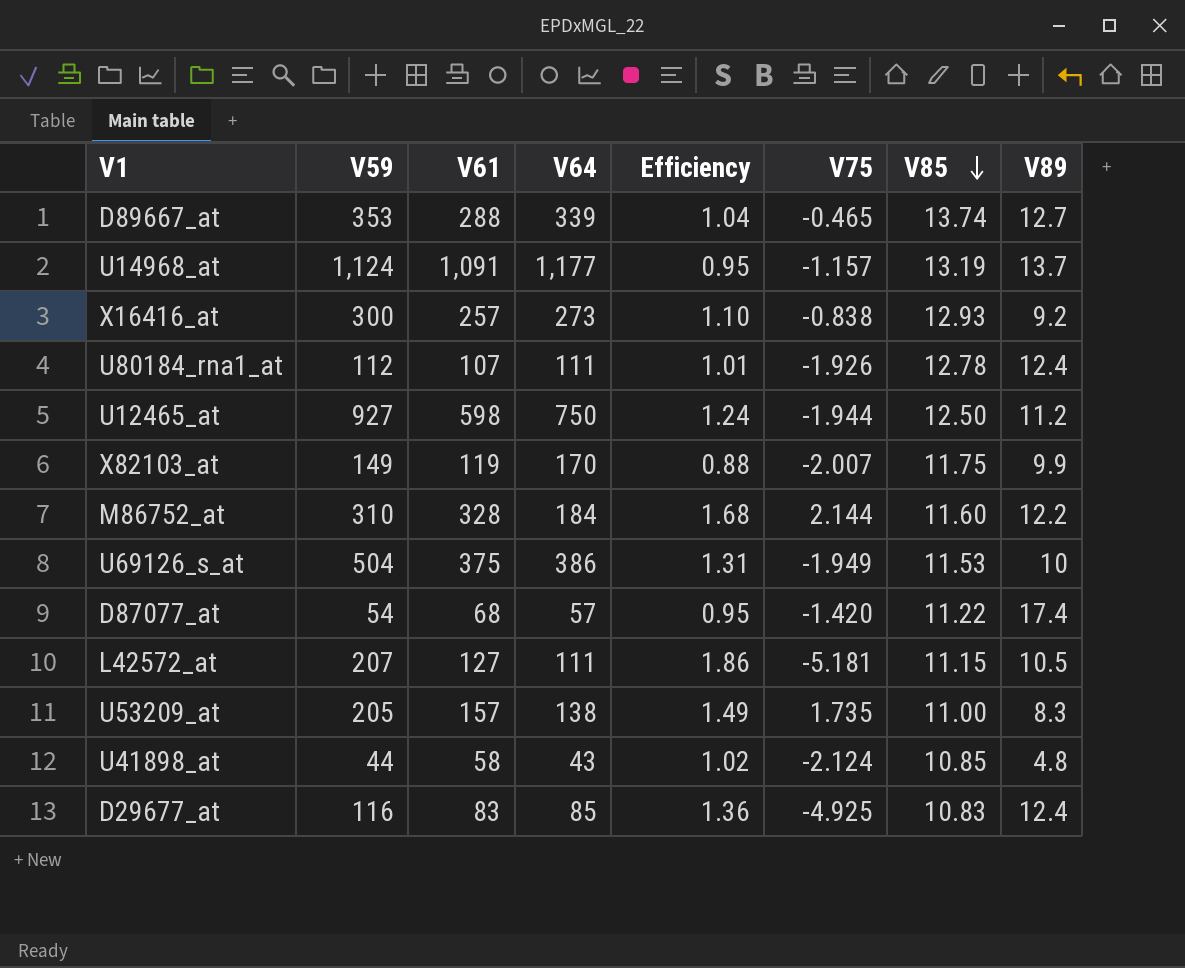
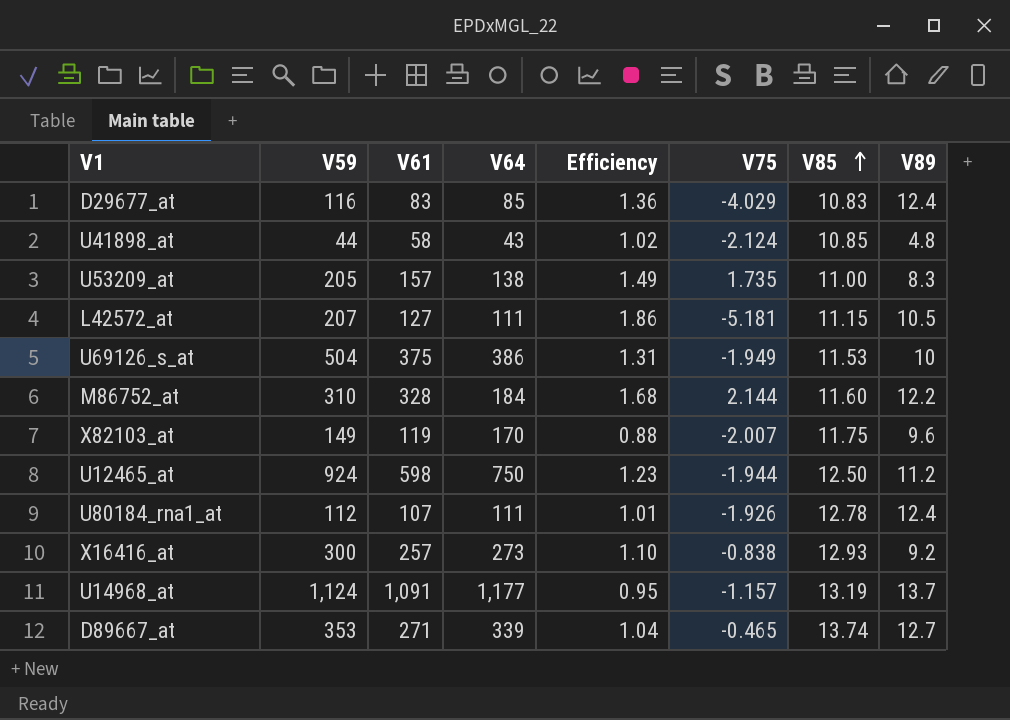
row order: V85 descending -> V85 ascending
row D87077_at: 54 | 68 | 57 | 0.95 | -1.420 | 11.22 | 17.4 -> none
D29677_at | V75: -4.925 -> -4.029
X82103_at | V89: 9.9 -> 9.6
U12465_at | V59: 927 -> 924
U12465_at | Efficiency: 1.24 -> 1.23
D89667_at | V61: 288 -> 271

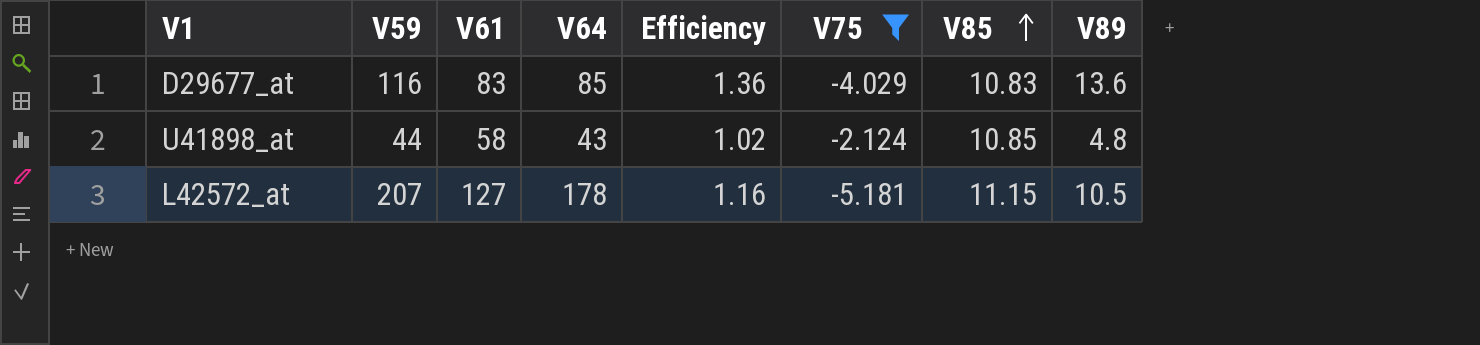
filter: none -> V75 <= -2.124
D29677_at | V89: 12.4 -> 13.6
L42572_at | V64: 111 -> 178
L42572_at | Efficiency: 1.86 -> 1.16

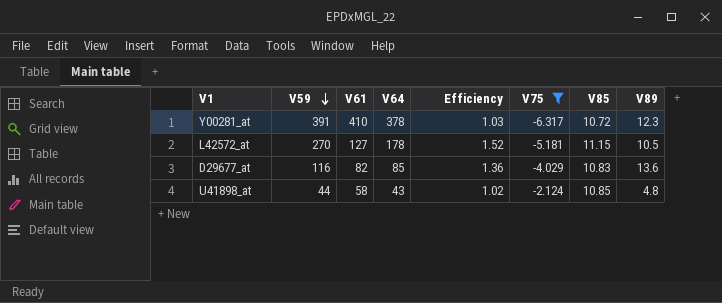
row order: V85 ascending -> V59 descending
row Y00281_at: none -> 391 | 410 | 378 | 1.03 | -6.317 | 10.72 | 12.3
L42572_at | V59: 207 -> 270
L42572_at | Efficiency: 1.16 -> 1.52
D29677_at | V61: 83 -> 82

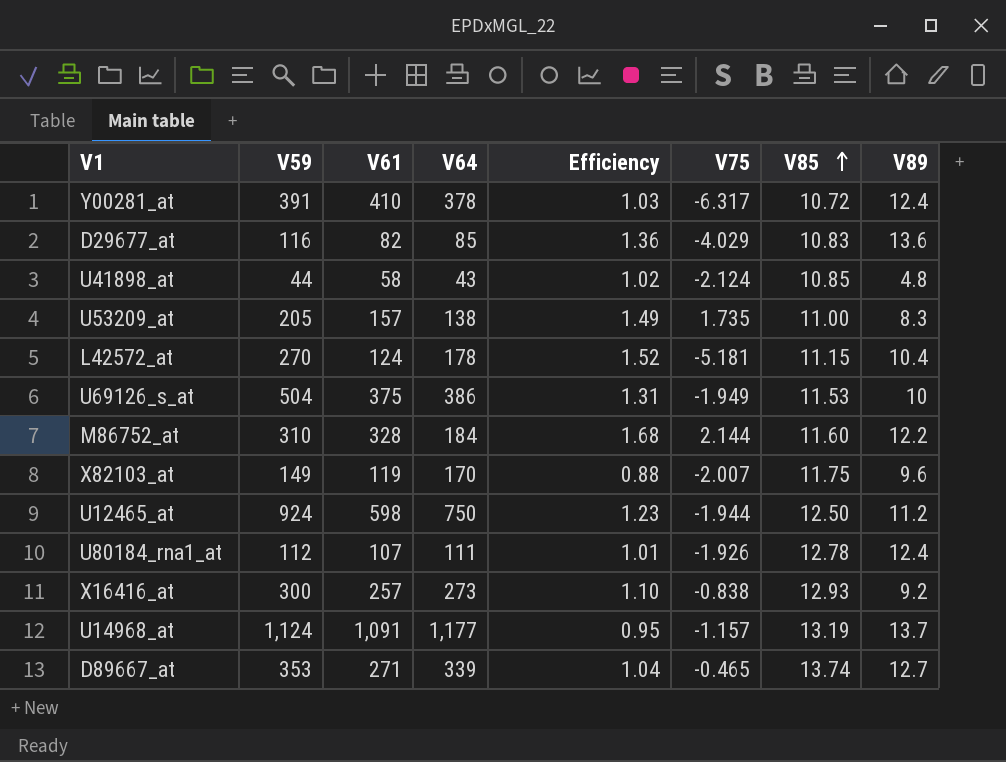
filter: V75 <= -2.124 -> none
row order: V59 descending -> V85 ascending
Y00281_at | V89: 12.3 -> 12.4
L42572_at | V61: 127 -> 124
L42572_at | V89: 10.5 -> 10.4

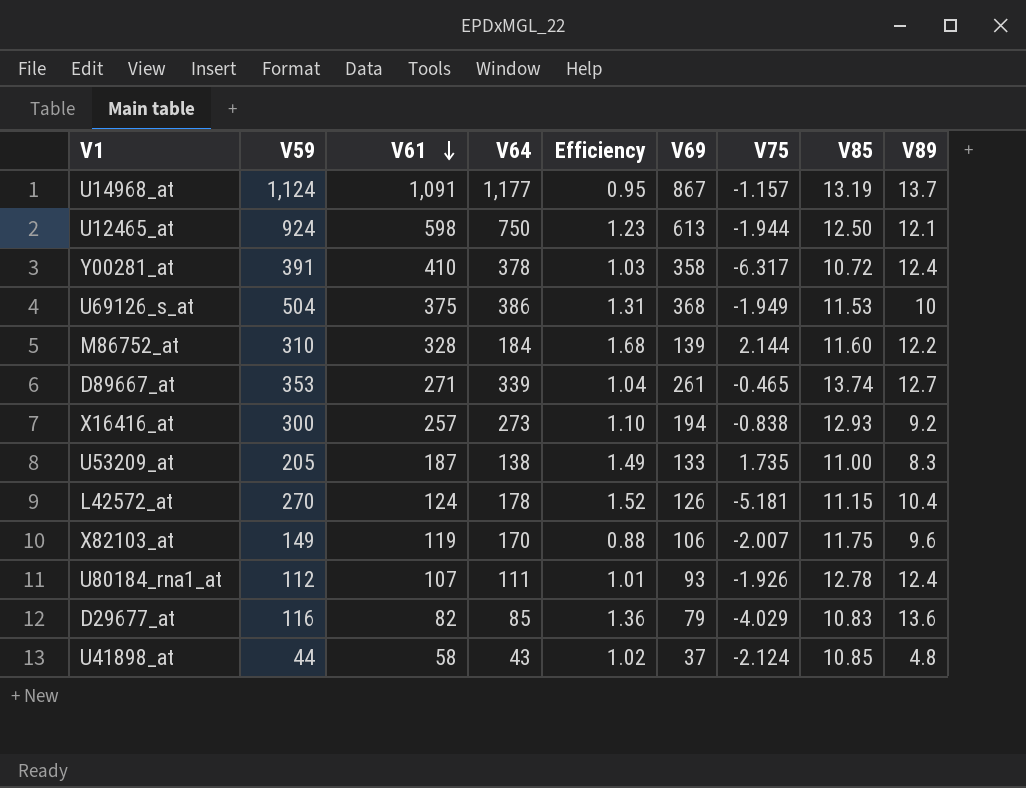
row order: V85 ascending -> V61 descending
column V69 | position: none -> 6
U12465_at | V89: 11.2 -> 12.1
U53209_at | V61: 157 -> 187

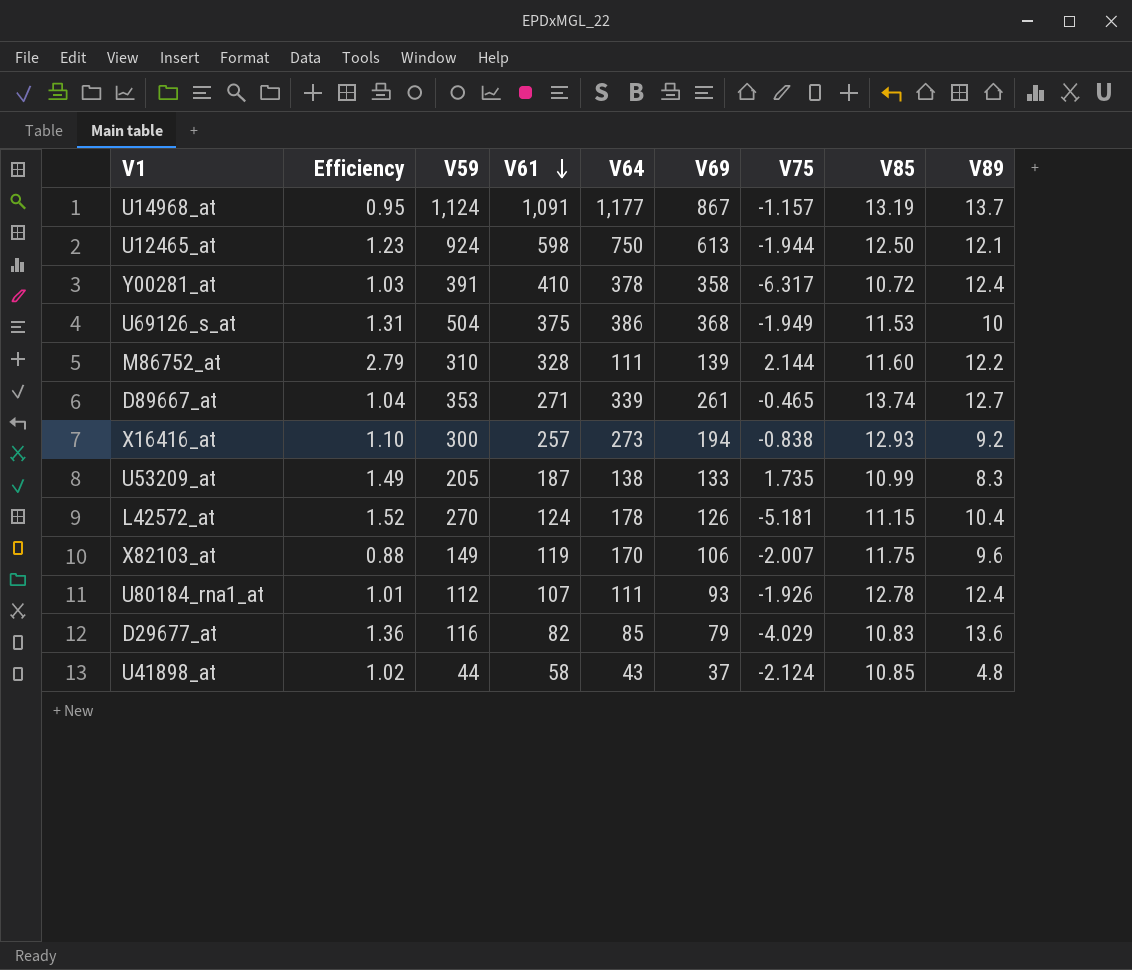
column Efficiency | position: 5 -> 2
M86752_at | Efficiency: 1.68 -> 2.79
M86752_at | V64: 184 -> 111
U53209_at | V85: 11.00 -> 10.99

